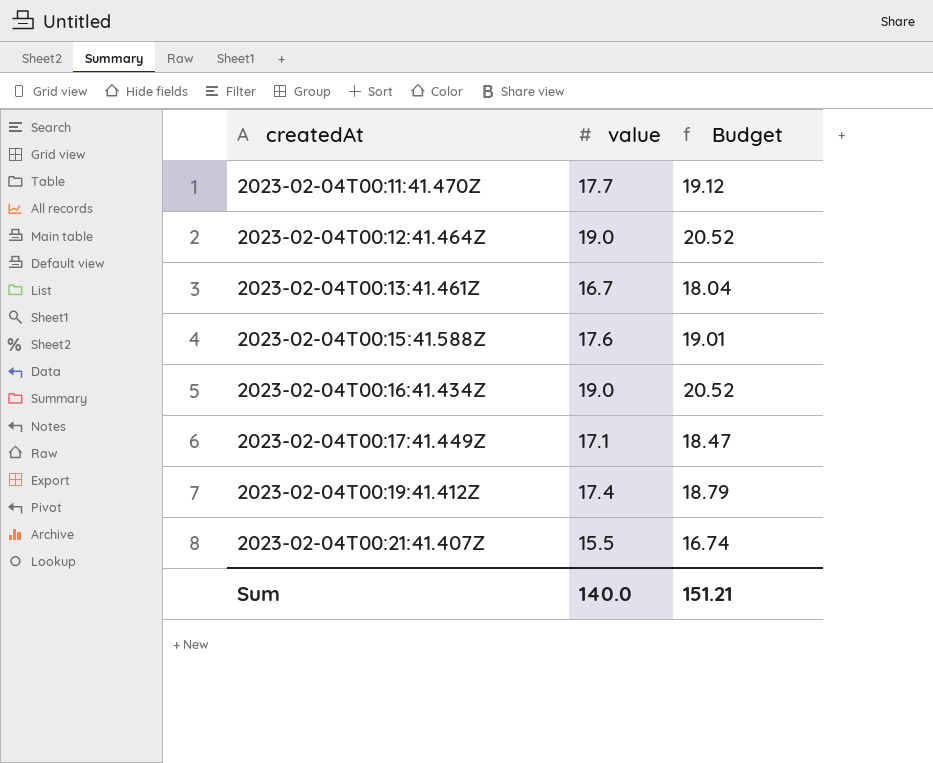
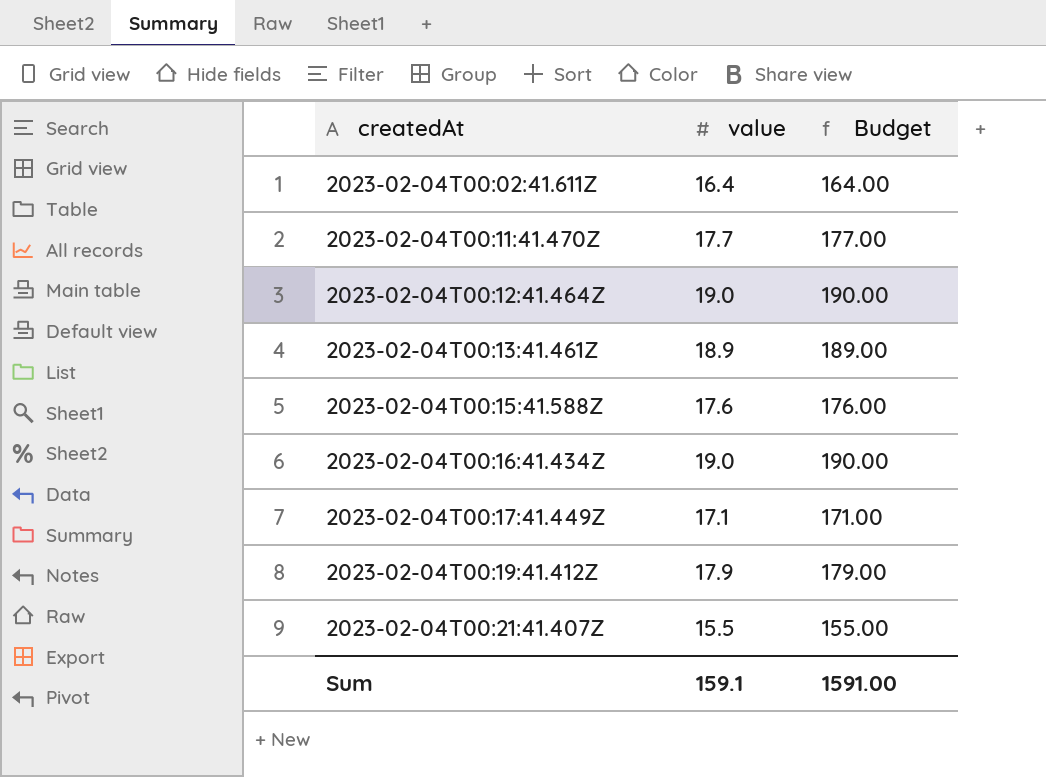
column Budget | formula: [value] * 1.08 -> [value] * 10
row 2023-02-04T00:02:41.611Z: none -> 16.4 | 164.00
2023-02-04T00:13:41.461Z | value: 16.7 -> 18.9
2023-02-04T00:19:41.412Z | value: 17.4 -> 17.9
Sum | value: 140.0 -> 159.1
Sum | Budget: 151.21 -> 1591.00

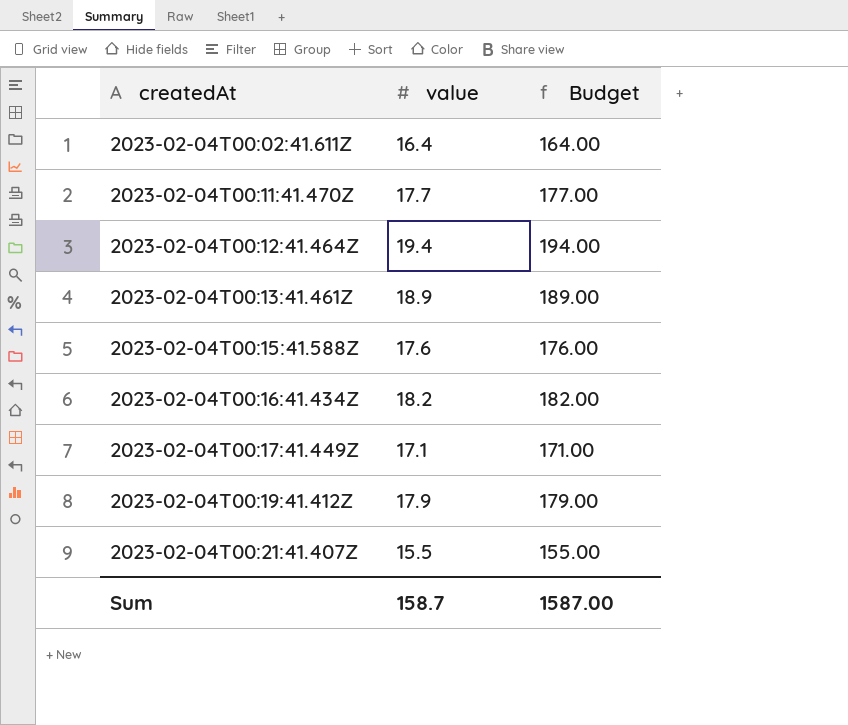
2023-02-04T00:12:41.464Z | value: 19.0 -> 19.4
2023-02-04T00:12:41.464Z | Budget: 190.00 -> 194.00
2023-02-04T00:16:41.434Z | value: 19.0 -> 18.2
2023-02-04T00:16:41.434Z | Budget: 190.00 -> 182.00
Sum | value: 159.1 -> 158.7
Sum | Budget: 1591.00 -> 1587.00

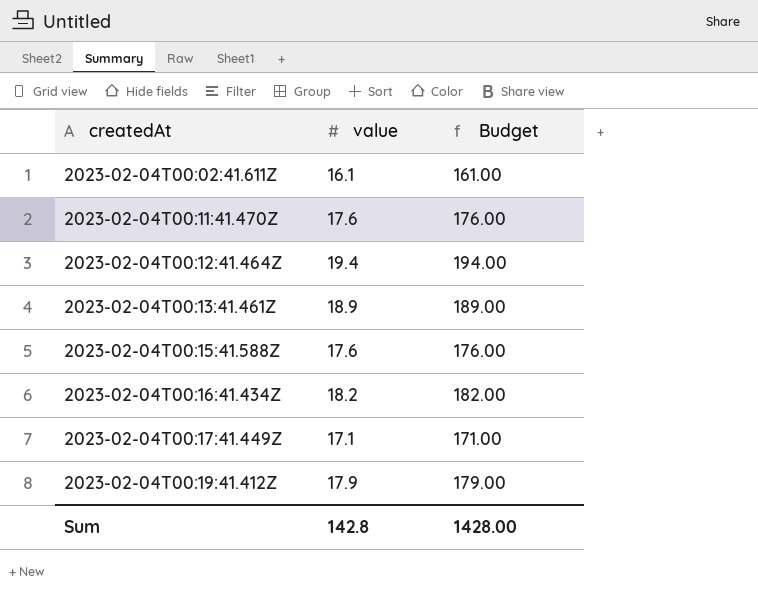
row 2023-02-04T00:21:41.407Z: 15.5 | 155.00 -> none
2023-02-04T00:02:41.611Z | value: 16.4 -> 16.1
2023-02-04T00:02:41.611Z | Budget: 164.00 -> 161.00
2023-02-04T00:11:41.470Z | value: 17.7 -> 17.6
2023-02-04T00:11:41.470Z | Budget: 177.00 -> 176.00
Sum | value: 158.7 -> 142.8
Sum | Budget: 1587.00 -> 1428.00

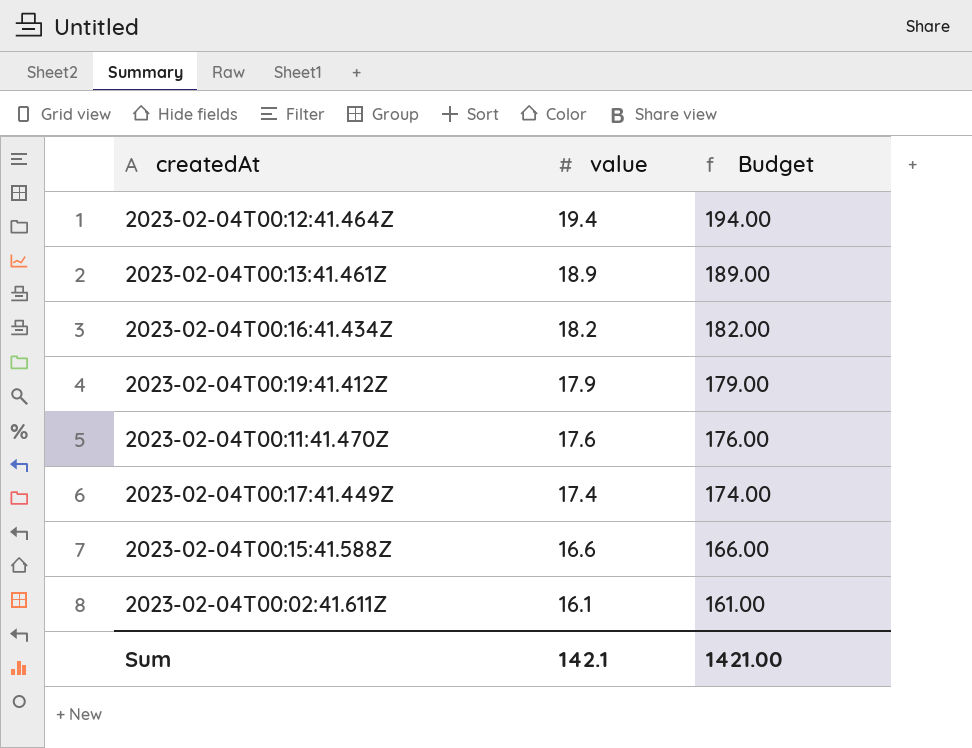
row order: createdAt ascending -> value descending
2023-02-04T00:17:41.449Z | value: 17.1 -> 17.4
2023-02-04T00:17:41.449Z | Budget: 171.00 -> 174.00
2023-02-04T00:15:41.588Z | value: 17.6 -> 16.6
2023-02-04T00:15:41.588Z | Budget: 176.00 -> 166.00
Sum | value: 142.8 -> 142.1
Sum | Budget: 1428.00 -> 1421.00

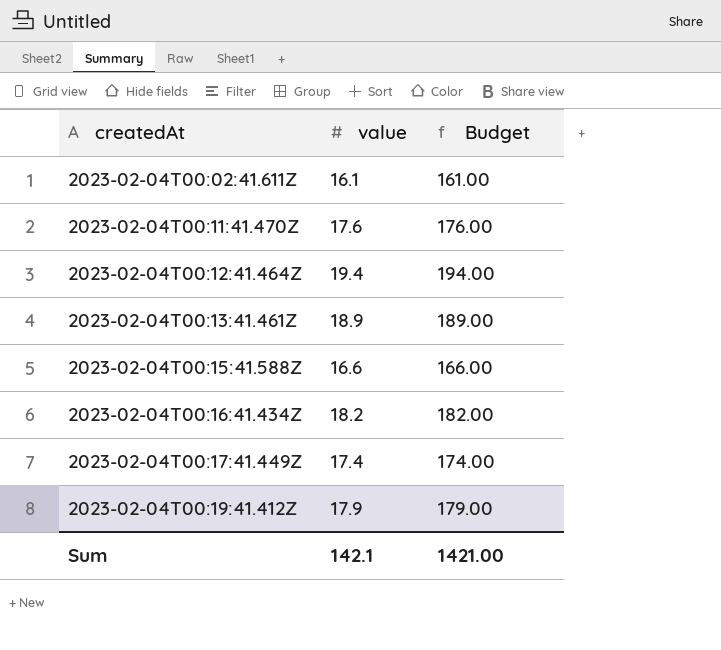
row order: value descending -> createdAt ascending

